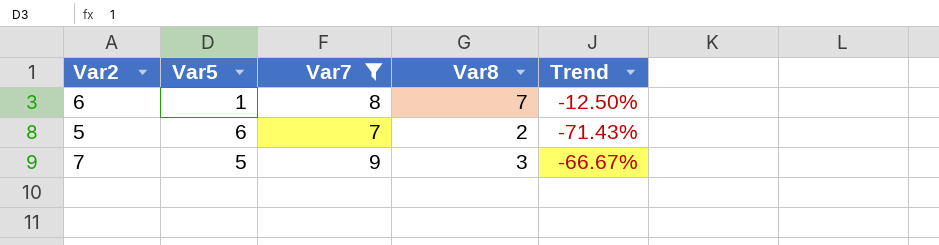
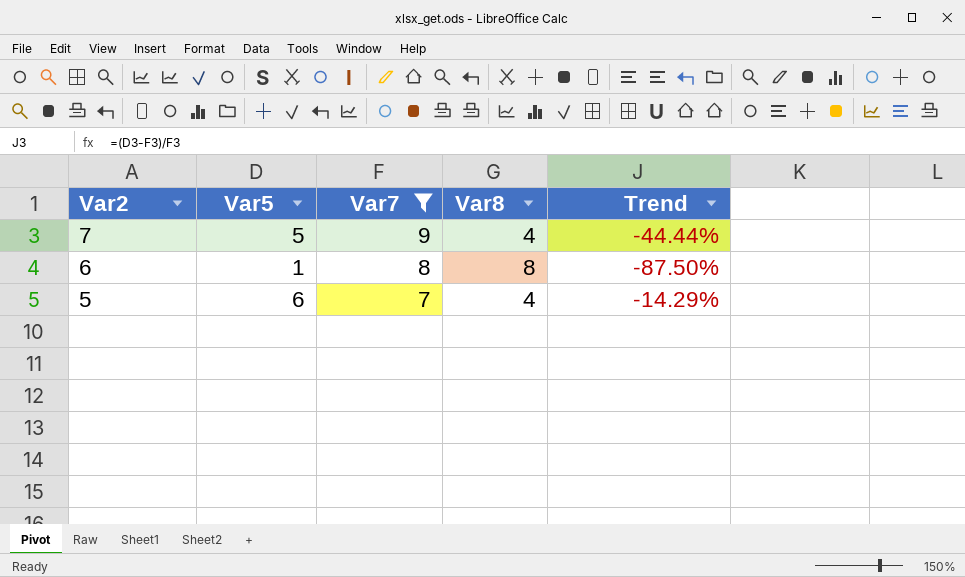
row order: none -> Var2 descending
column Trend | formula: ([Var8] - [Var7]) / [Var7] -> ([Var5] - [Var7]) / [Var7]
7 | Var8: 3 -> 4
6 | Var8: 7 -> 8
5 | Var8: 2 -> 4

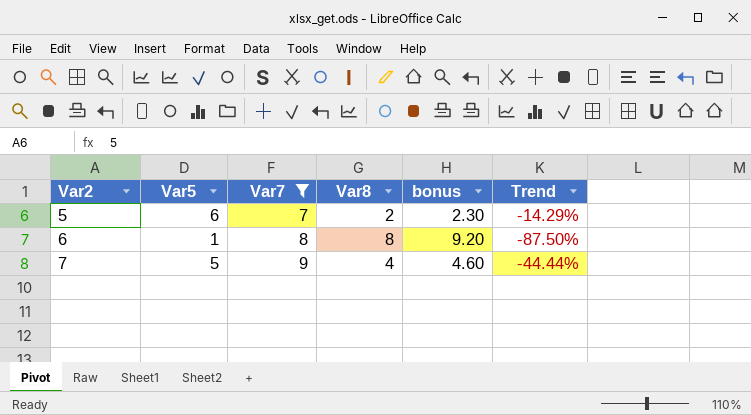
row order: Var2 descending -> Var2 ascending
column bonus | formula: none -> [Var8] * 1.15
5 | Var8: 4 -> 2

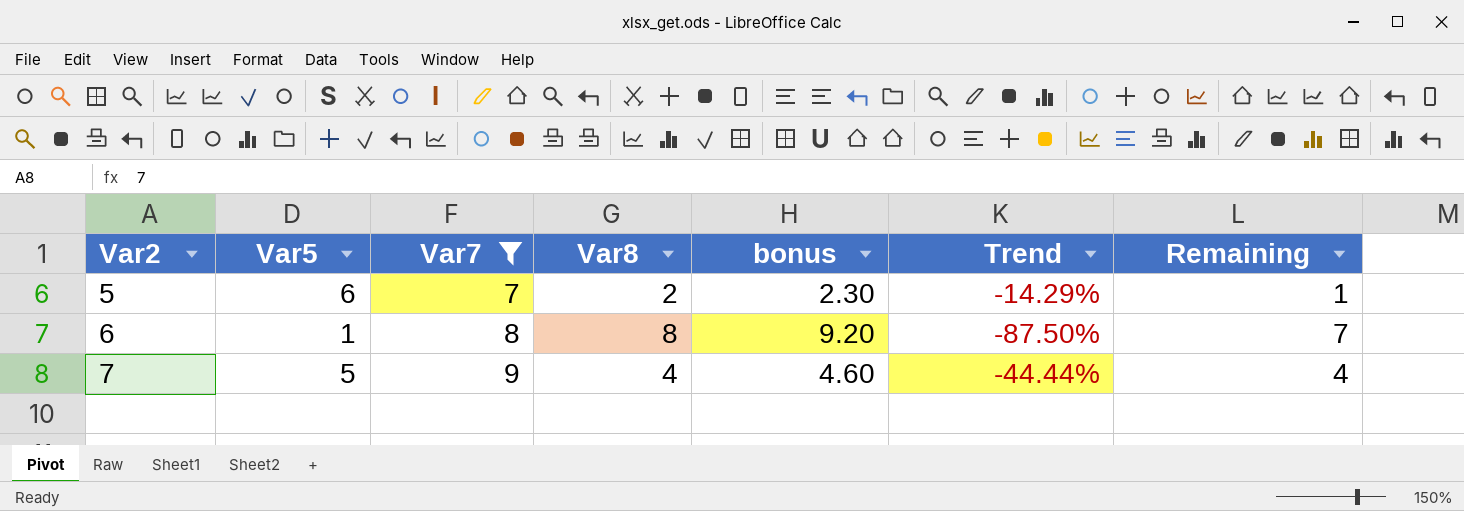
column Remaining | formula: none -> [Var7] - [Var5]

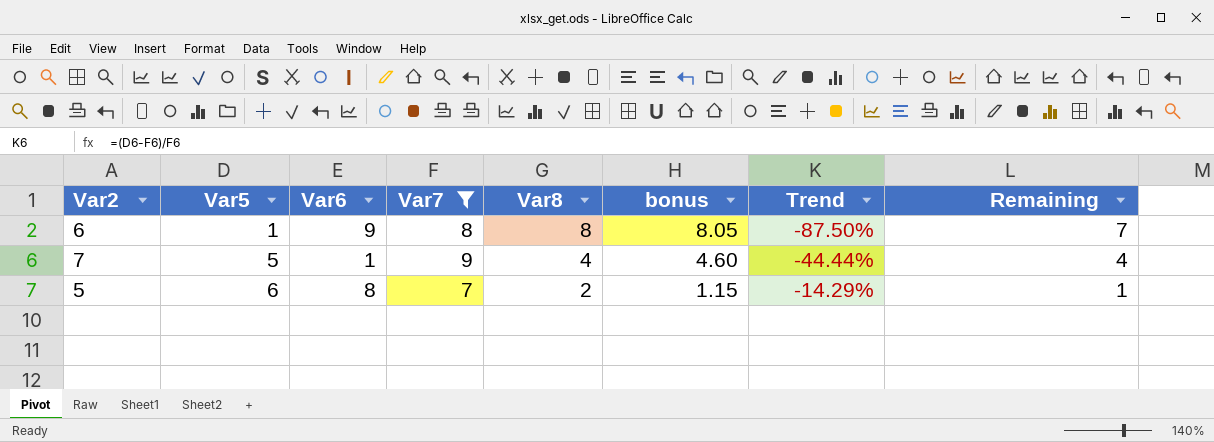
row order: Var2 ascending -> Var5 ascending
column Var6 | position: none -> 3
column bonus | formula: [Var8] * 1.15 -> [Remaining] * 1.15

